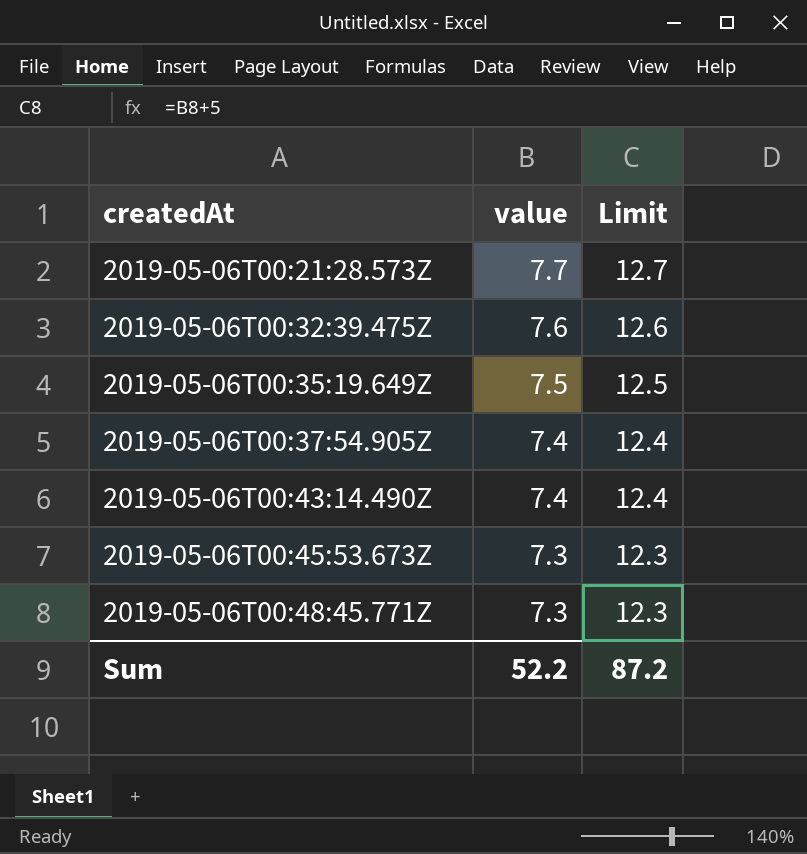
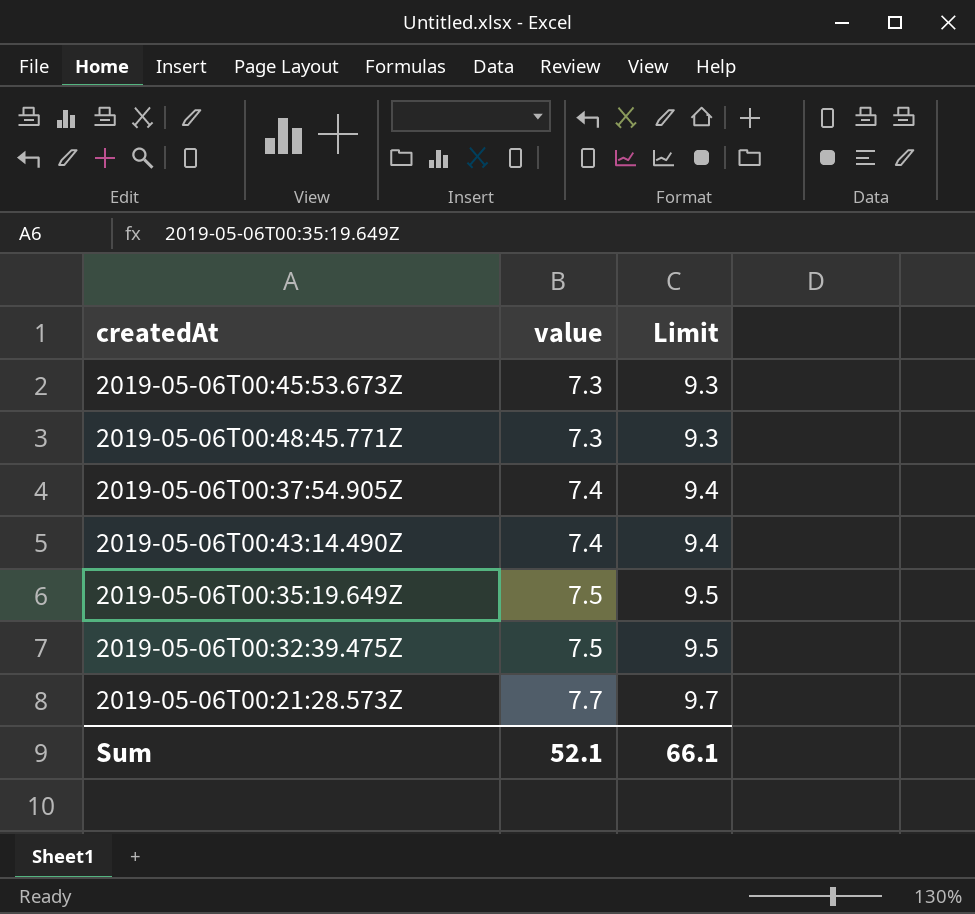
row order: createdAt ascending -> value ascending
column Limit | formula: [value] + 5 -> [value] + 2
2019-05-06T00:32:39.475Z | value: 7.6 -> 7.5
Sum | value: 52.2 -> 52.1
Sum | Limit: 87.2 -> 66.1

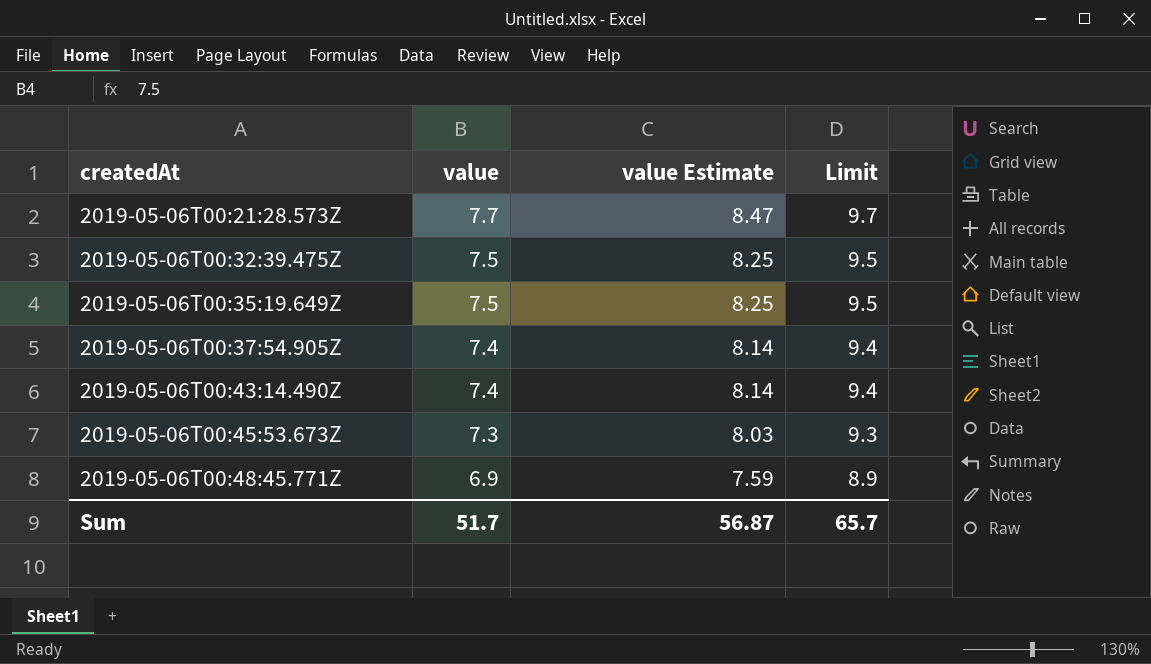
row order: value ascending -> createdAt ascending
column value Estimate | formula: none -> [value] * 1.1
2019-05-06T00:48:45.771Z | value: 7.3 -> 6.9
2019-05-06T00:48:45.771Z | Limit: 9.3 -> 8.9
Sum | value: 52.1 -> 51.7
Sum | Limit: 66.1 -> 65.7

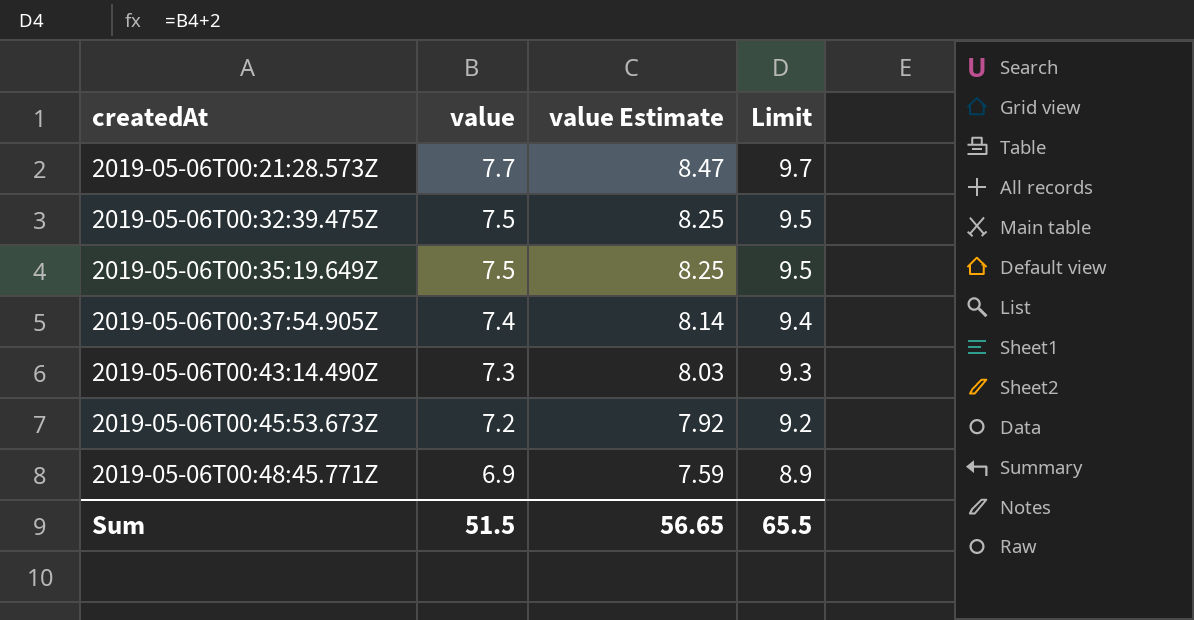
2019-05-06T00:43:14.490Z | value: 7.4 -> 7.3
2019-05-06T00:43:14.490Z | value Estimate: 8.14 -> 8.03
2019-05-06T00:43:14.490Z | Limit: 9.4 -> 9.3
2019-05-06T00:45:53.673Z | value: 7.3 -> 7.2
2019-05-06T00:45:53.673Z | value Estimate: 8.03 -> 7.92
2019-05-06T00:45:53.673Z | Limit: 9.3 -> 9.2
Sum | value: 51.7 -> 51.5
Sum | value Estimate: 56.87 -> 56.65
Sum | Limit: 65.7 -> 65.5

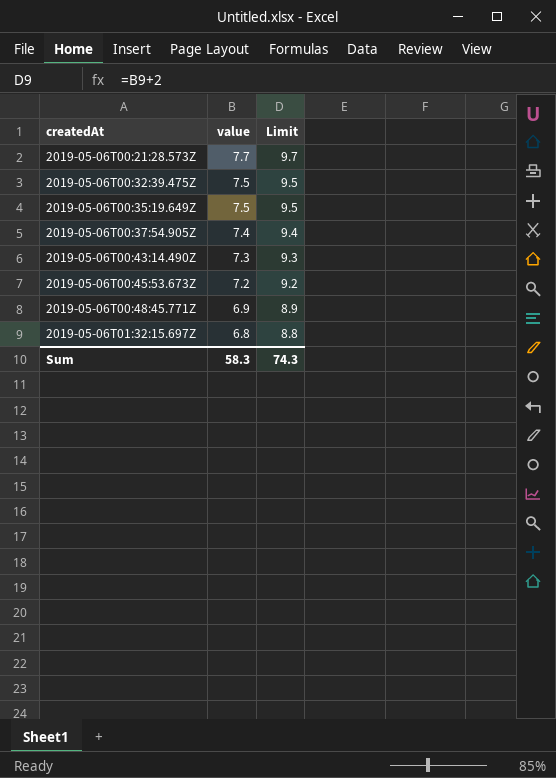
column value Estimate | formula: [value] * 1.1 -> none
row 2019-05-06T01:32:15.697Z: none -> 6.8 | 8.8
Sum | value: 51.5 -> 58.3
Sum | Limit: 65.5 -> 74.3

